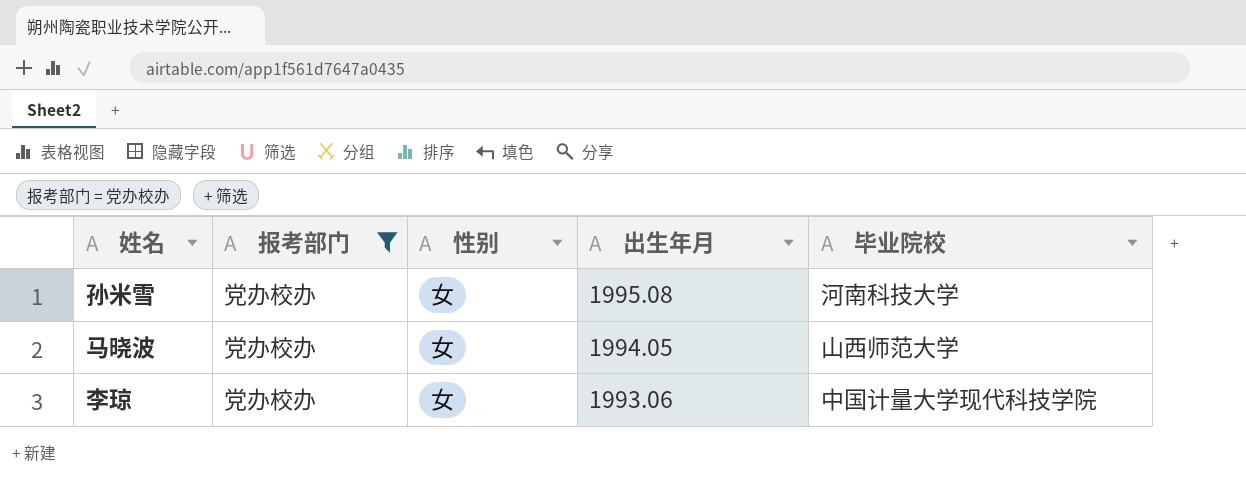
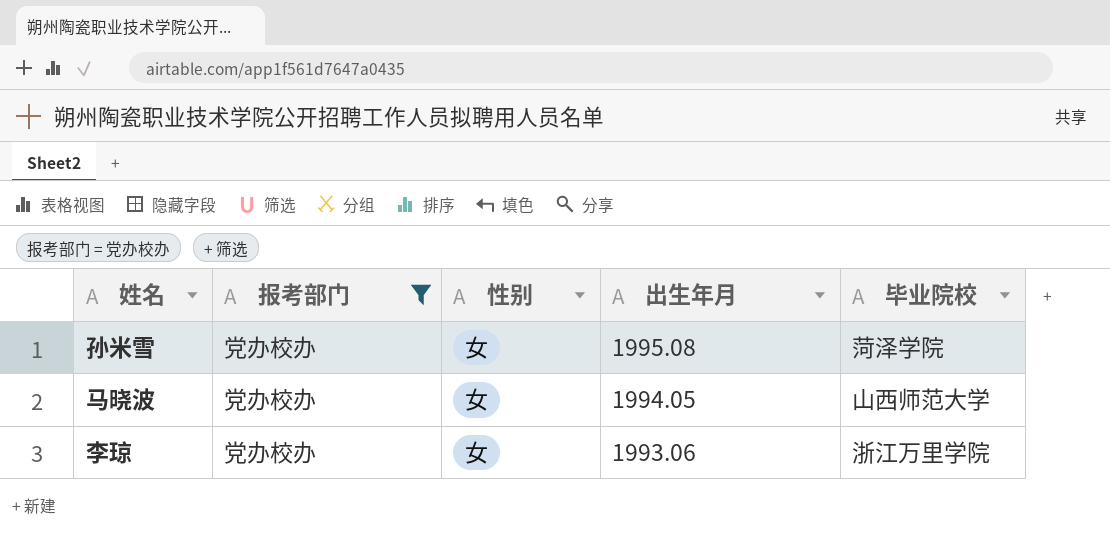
孙米雪 | 毕业院校: 河南科技大学 -> 菏泽学院
李琼 | 毕业院校: 中国计量大学现代科技学院 -> 浙江万里学院

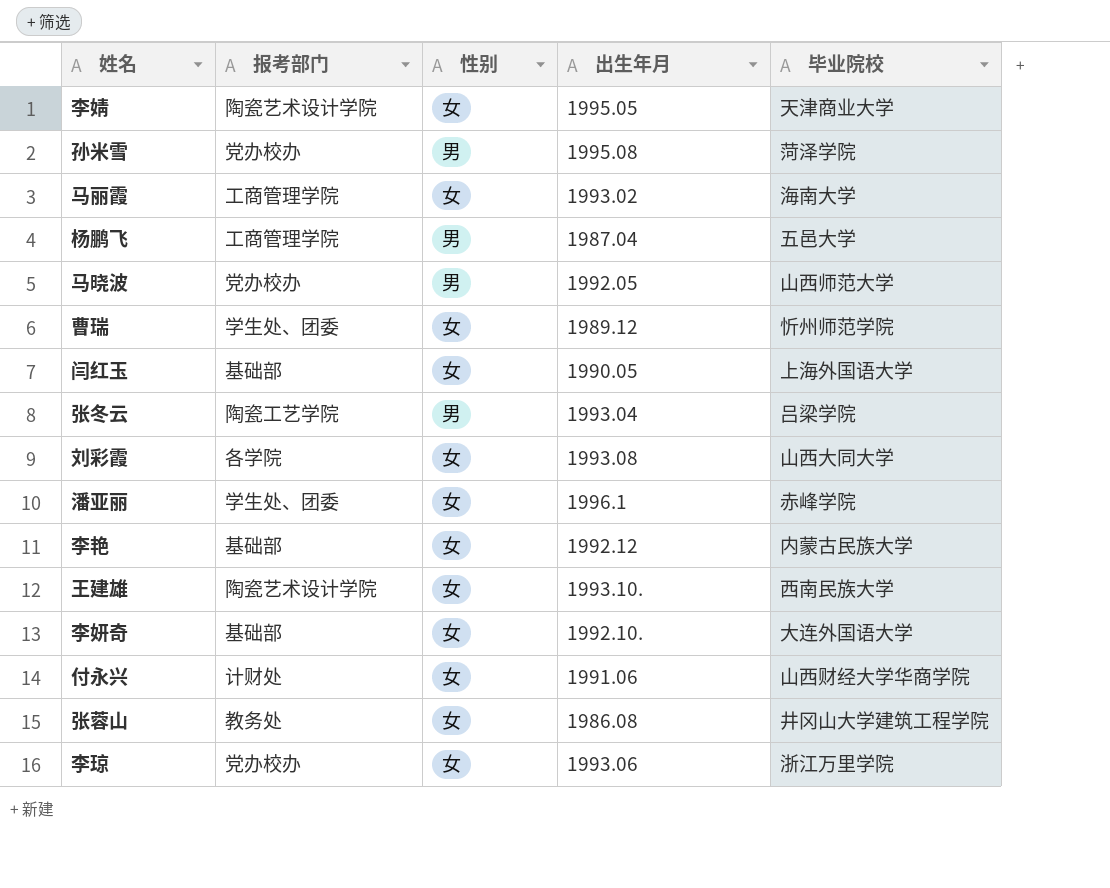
filter: 报考部门 = 党办校办 -> none
孙米雪 | 性别: 女 -> 男
马晓波 | 性别: 女 -> 男
马晓波 | 出生年月: 1994.05 -> 1992.05

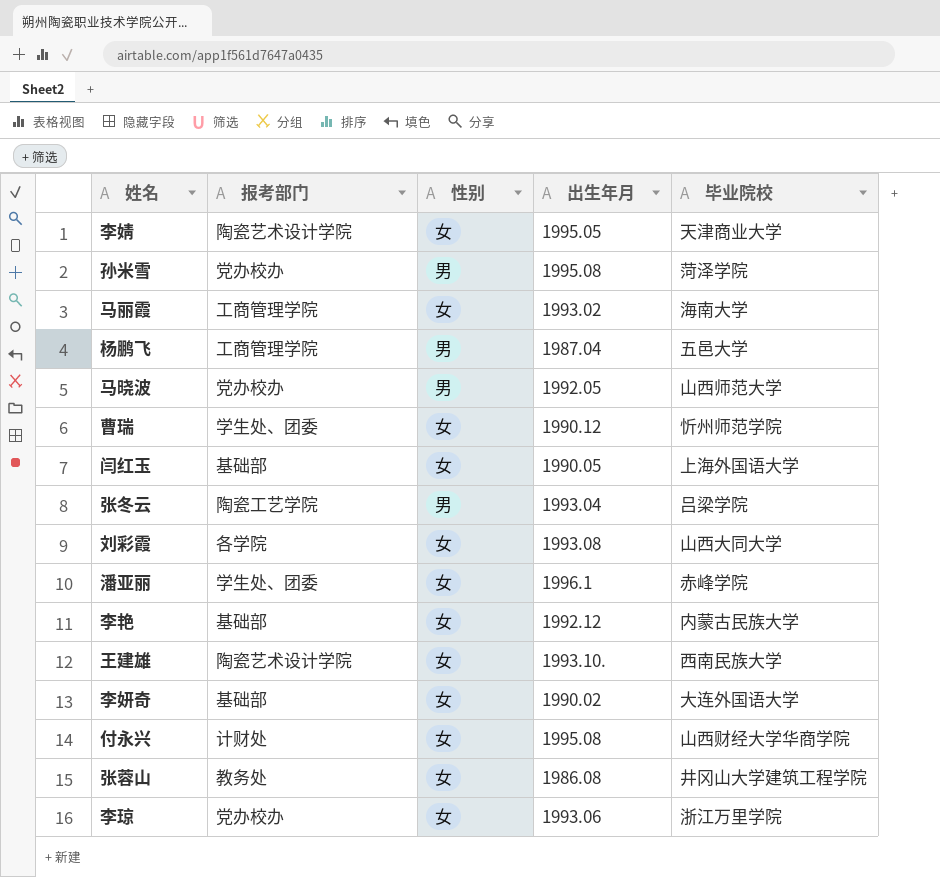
曹瑞 | 出生年月: 1989.12 -> 1990.12
李妍奇 | 出生年月: 1992.10. -> 1990.02
付永兴 | 出生年月: 1991.06 -> 1995.08

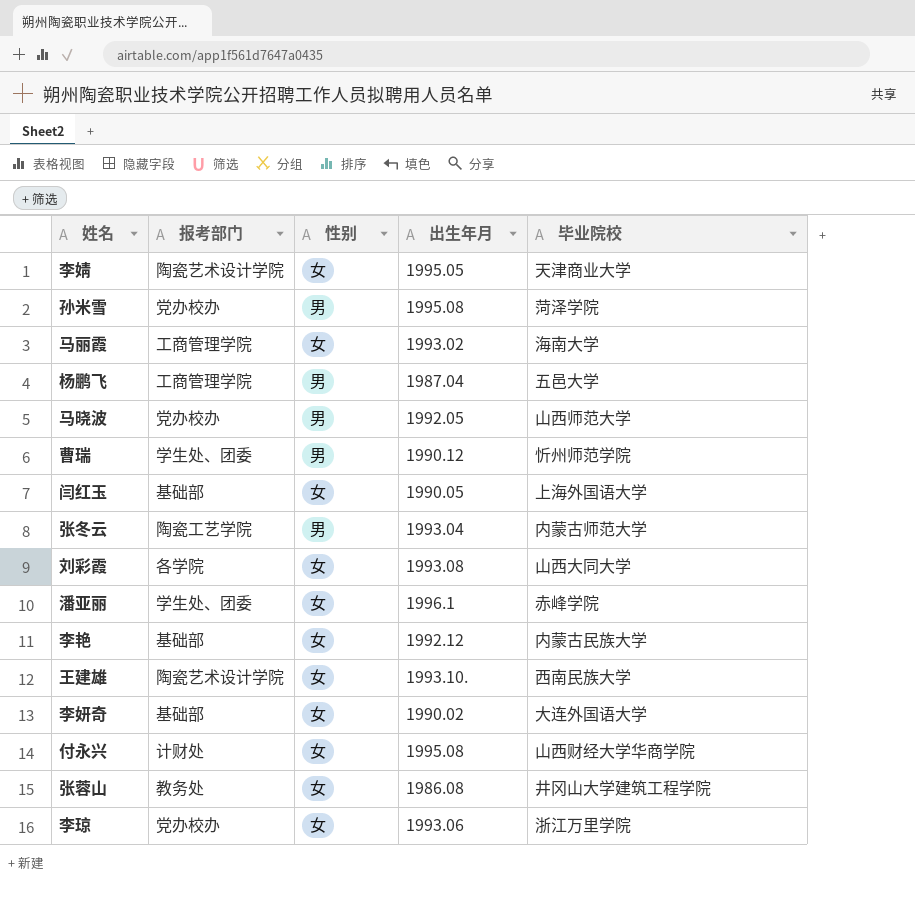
曹瑞 | 性别: 女 -> 男
张冬云 | 毕业院校: 吕梁学院 -> 内蒙古师范大学

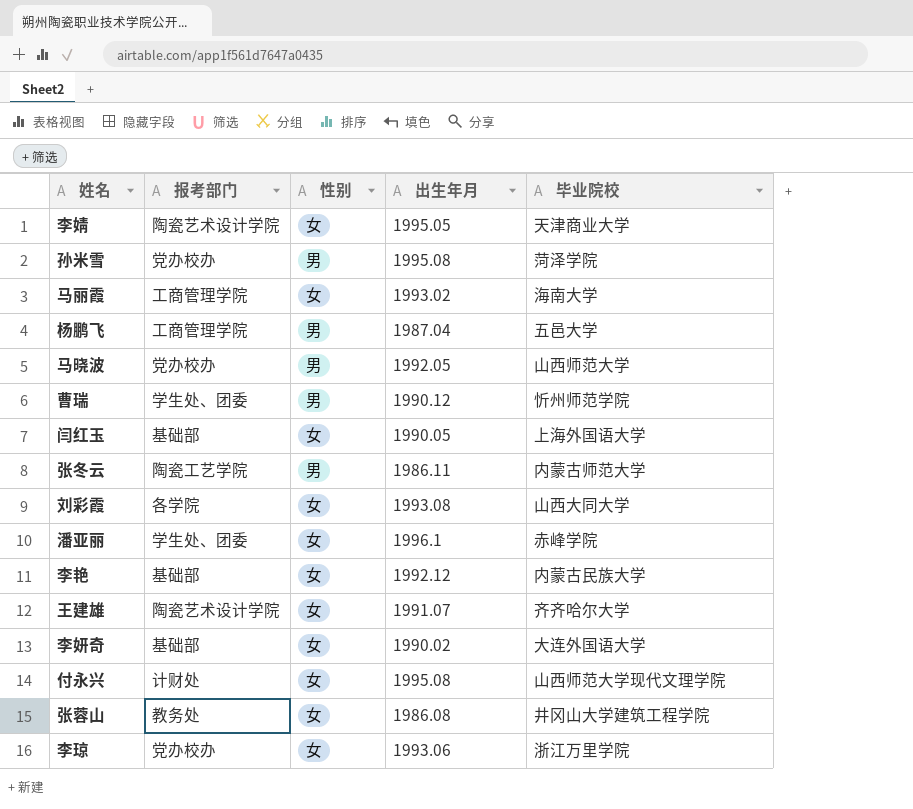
张冬云 | 出生年月: 1993.04 -> 1986.11
王建雄 | 出生年月: 1993.10. -> 1991.07
王建雄 | 毕业院校: 西南民族大学 -> 齐齐哈尔大学
付永兴 | 毕业院校: 山西财经大学华商学院 -> 山西师范大学现代文理学院

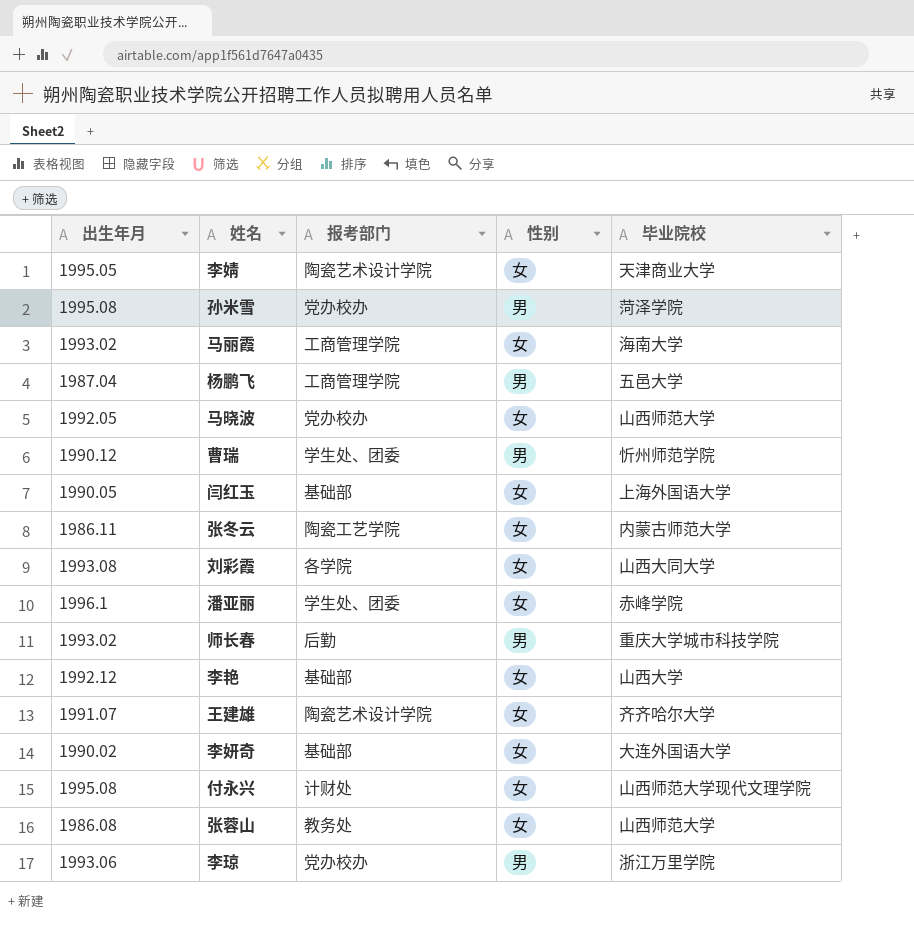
column 出生年月 | position: 4 -> 1
马晓波 | 性别: 男 -> 女
张冬云 | 性别: 男 -> 女
row 师长春: none -> 1993.02 | 后勤 | 男 | 重庆大学城市科技学院
李艳 | 毕业院校: 内蒙古民族大学 -> 山西大学
张蓉山 | 毕业院校: 井冈山大学建筑工程学院 -> 山西师范大学
李琼 | 性别: 女 -> 男

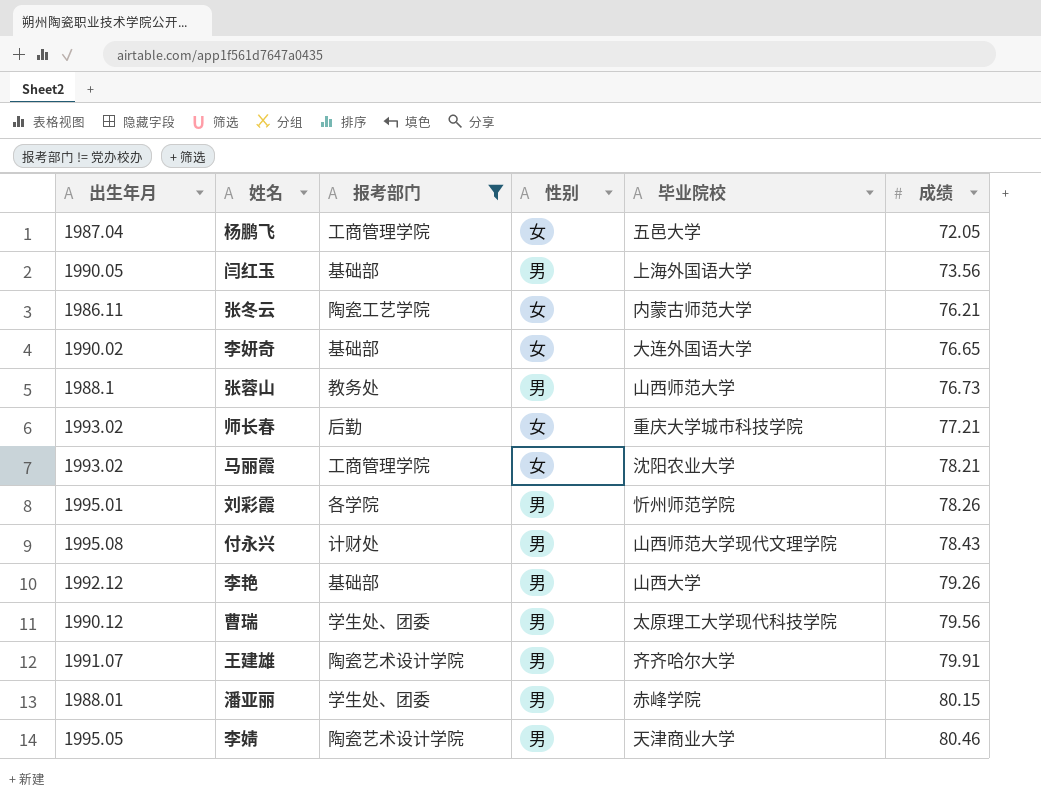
filter: none -> 报考部门 != 党办校办
row order: none -> 成绩 ascending
column 成绩 | position: none -> 6
杨鹏飞 | 性别: 男 -> 女
闫红玉 | 性别: 女 -> 男
张蓉山 | 出生年月: 1986.08 -> 1988.1
张蓉山 | 性别: 女 -> 男
师长春 | 性别: 男 -> 女
马丽霞 | 毕业院校: 海南大学 -> 沈阳农业大学
刘彩霞 | 出生年月: 1993.08 -> 1995.01
刘彩霞 | 性别: 女 -> 男
刘彩霞 | 毕业院校: 山西大同大学 -> 忻州师范学院
付永兴 | 性别: 女 -> 男
李艳 | 性别: 女 -> 男
曹瑞 | 毕业院校: 忻州师范学院 -> 太原理工大学现代科技学院
王建雄 | 性别: 女 -> 男
潘亚丽 | 出生年月: 1996.1 -> 1988.01
潘亚丽 | 性别: 女 -> 男
李婧 | 性别: 女 -> 男

